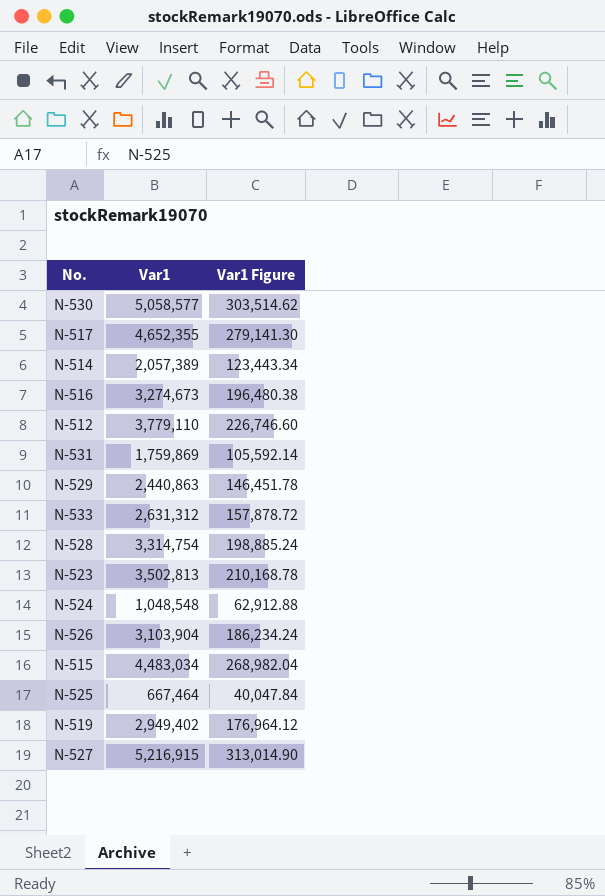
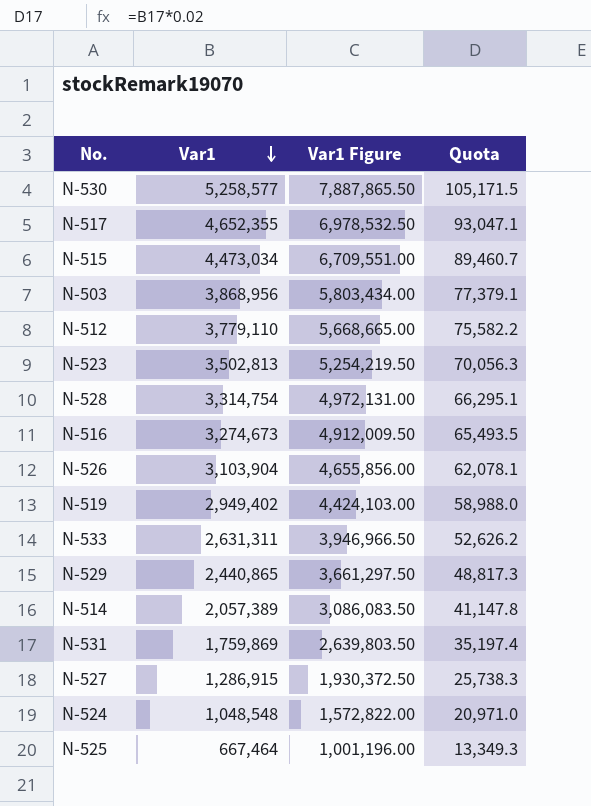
row order: none -> Var1 descending
column Var1 Figure | formula: [Var1] * 0.06 -> [Var1] * 1.5
column Quota | formula: none -> [Var1] * 0.02
N-530 | Var1: 5,058,577 -> 5,258,577
N-515 | Var1: 4,483,034 -> 4,473,034
row N-503: none -> 3,868,956 | 5,803,434.00 | 77,379.1
N-533 | Var1: 2,631,312 -> 2,631,311
N-529 | Var1: 2,440,863 -> 2,440,865
N-527 | Var1: 5,216,915 -> 1,286,915

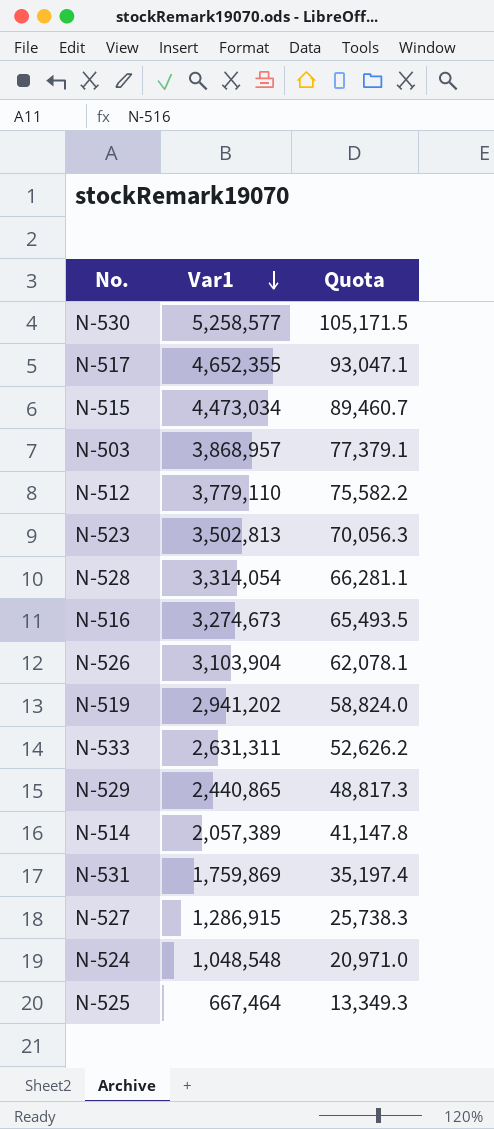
column Var1 Figure | formula: [Var1] * 1.5 -> none
N-503 | Var1: 3,868,956 -> 3,868,957
N-528 | Var1: 3,314,754 -> 3,314,054
N-528 | Quota: 66,295.1 -> 66,281.1
N-519 | Var1: 2,949,402 -> 2,941,202
N-519 | Quota: 58,988.0 -> 58,824.0

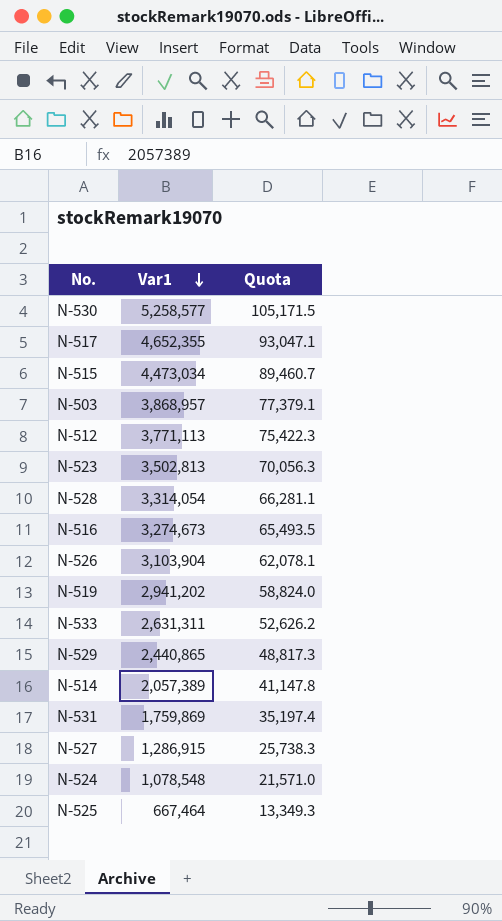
N-512 | Var1: 3,779,110 -> 3,771,113
N-512 | Quota: 75,582.2 -> 75,422.3
N-524 | Var1: 1,048,548 -> 1,078,548
N-524 | Quota: 20,971.0 -> 21,571.0

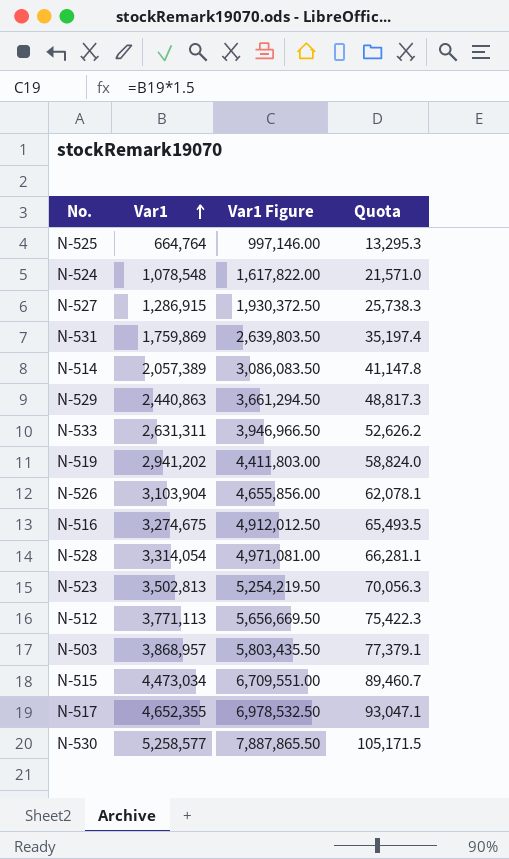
row order: Var1 descending -> Var1 ascending
column Var1 Figure | formula: none -> [Var1] * 1.5
N-525 | Var1: 667,464 -> 664,764
N-525 | Quota: 13,349.3 -> 13,295.3
N-529 | Var1: 2,440,865 -> 2,440,863
N-516 | Var1: 3,274,673 -> 3,274,675

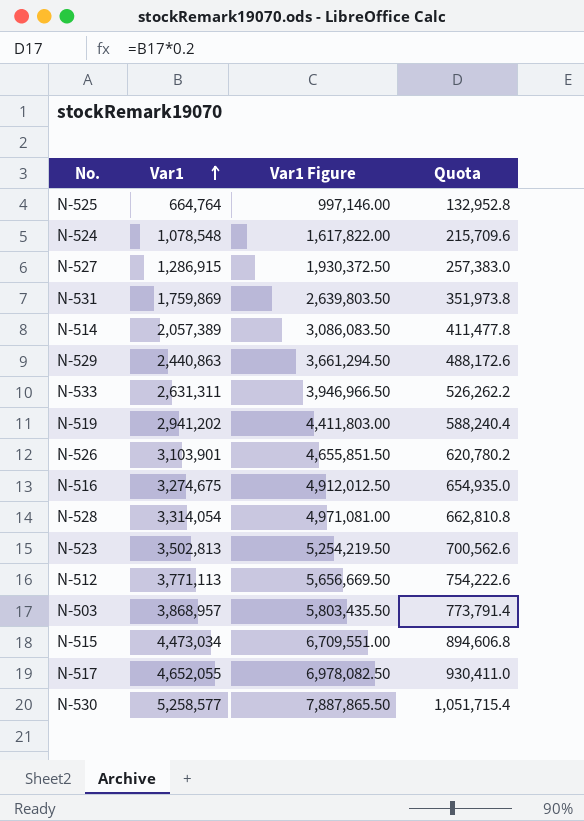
column Quota | formula: [Var1] * 0.02 -> [Var1] * 0.2
N-526 | Var1: 3,103,904 -> 3,103,901
N-526 | Var1 Figure: 4,655,856.00 -> 4,655,851.50
N-517 | Var1: 4,652,355 -> 4,652,055
N-517 | Var1 Figure: 6,978,532.50 -> 6,978,082.50

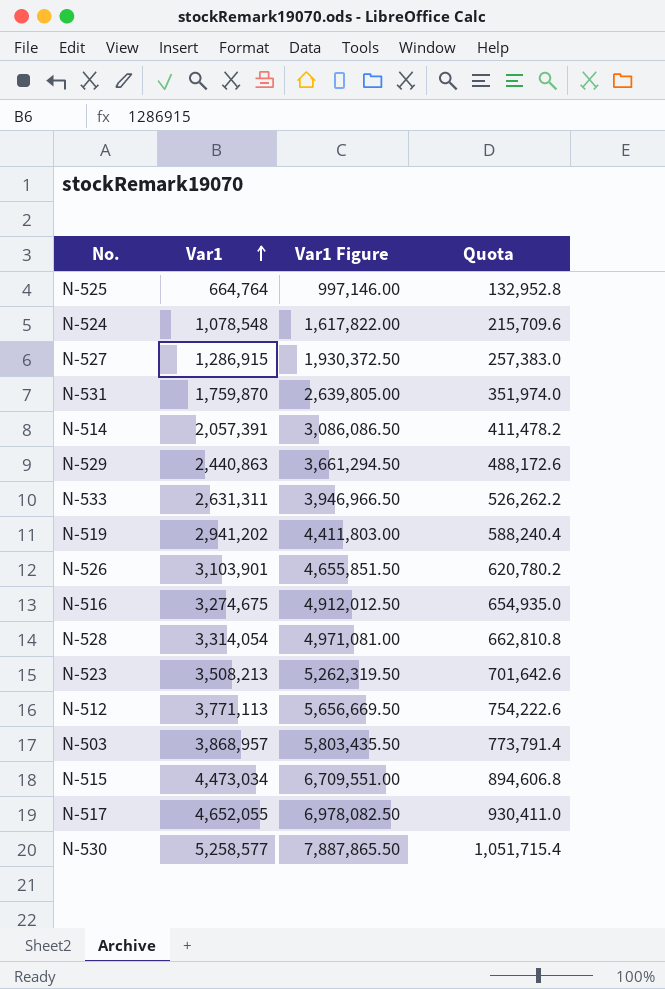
N-531 | Var1: 1,759,869 -> 1,759,870
N-531 | Var1 Figure: 2,639,803.50 -> 2,639,805.00
N-531 | Quota: 351,973.8 -> 351,974.0
N-514 | Var1: 2,057,389 -> 2,057,391
N-514 | Var1 Figure: 3,086,083.50 -> 3,086,086.50
N-514 | Quota: 411,477.8 -> 411,478.2
N-523 | Var1: 3,502,813 -> 3,508,213
N-523 | Var1 Figure: 5,254,219.50 -> 5,262,319.50
N-523 | Quota: 700,562.6 -> 701,642.6

